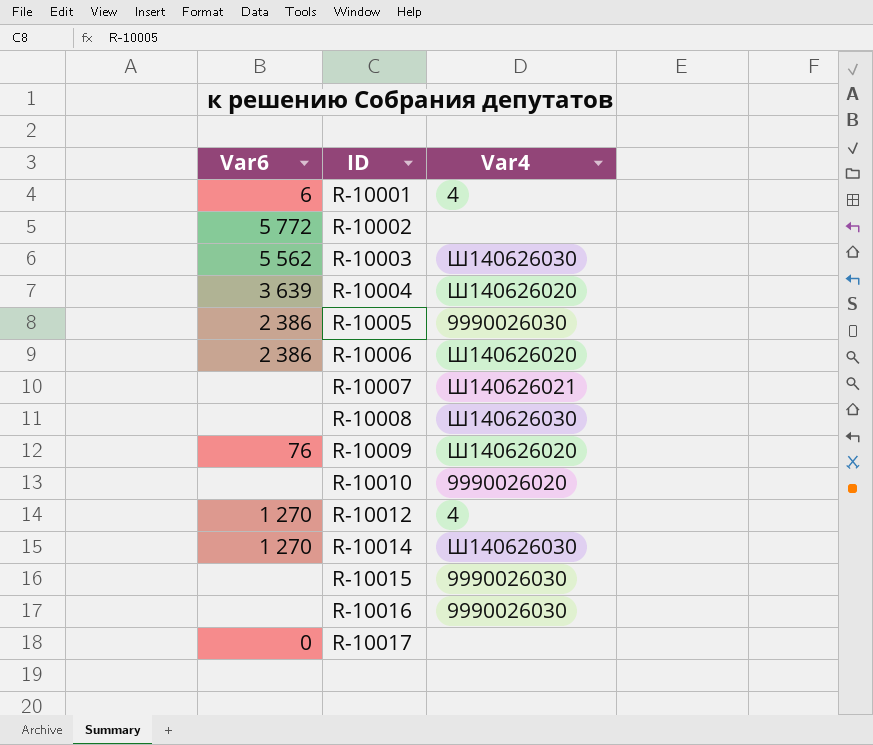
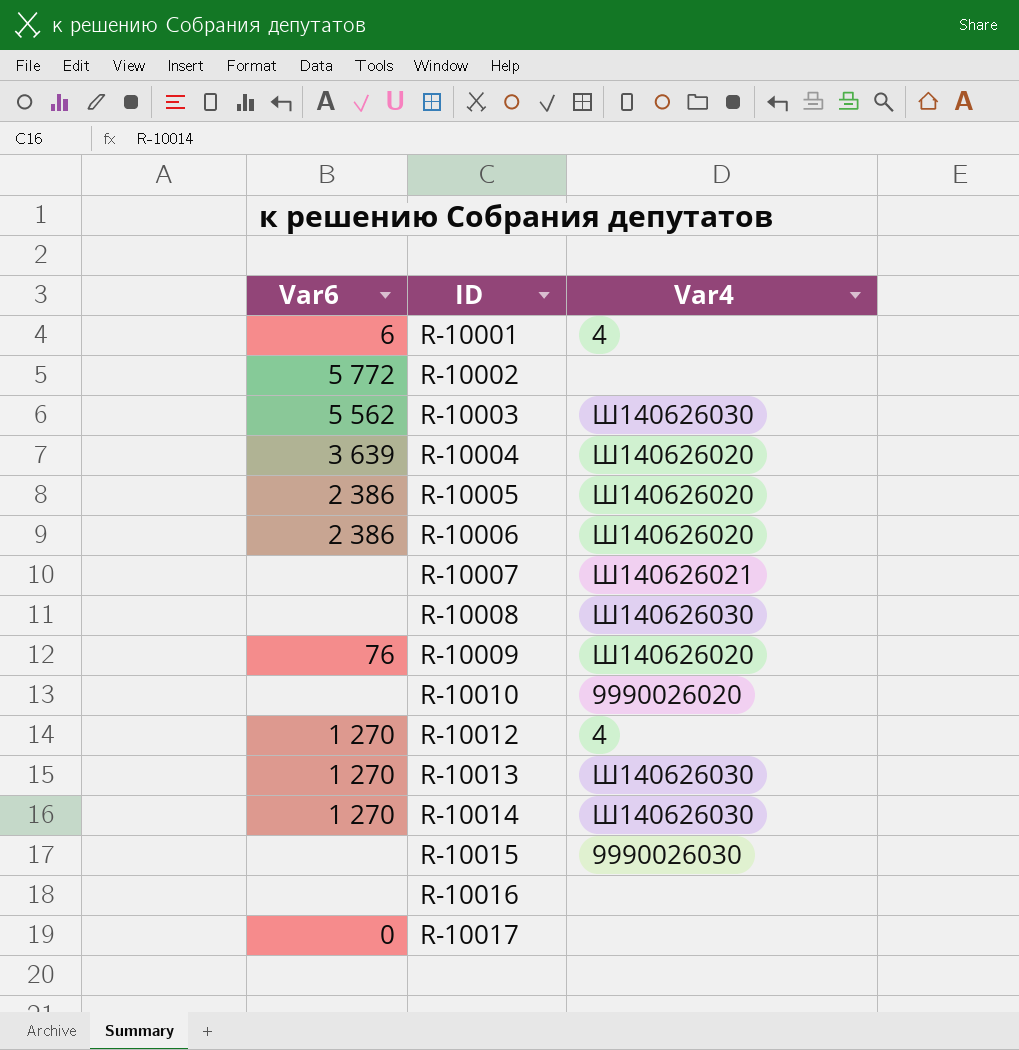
R-10005 | Var4: 9990026030 -> Ш140626020
row R-10013: none -> 1 270 | Ш140626030
R-10016 | Var4: 9990026030 -> none

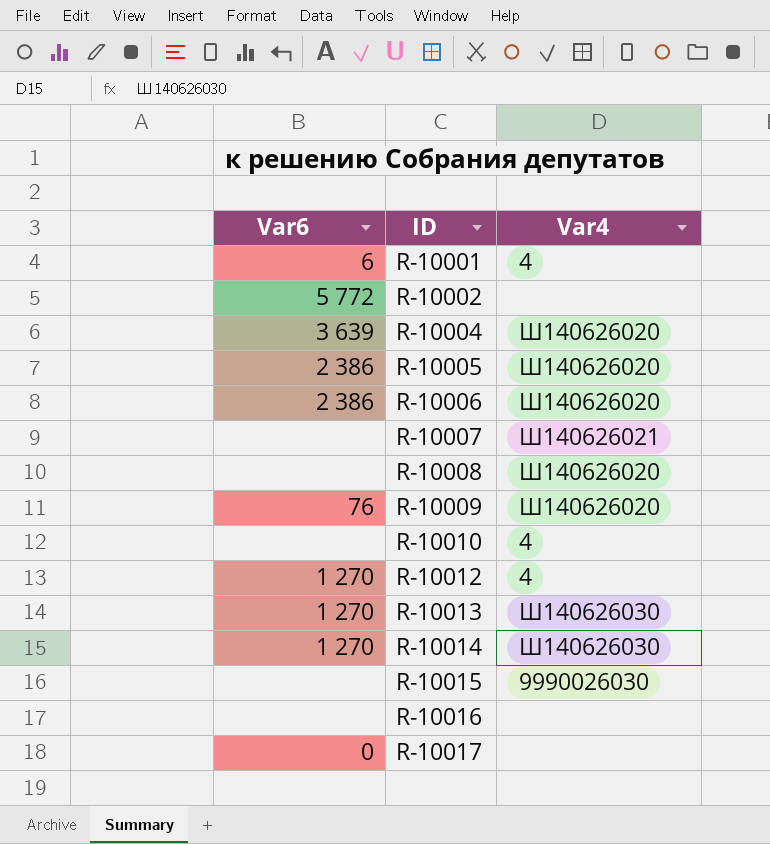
row R-10003: 5 562 | Ш140626030 -> none
R-10008 | Var4: Ш140626030 -> Ш140626020
R-10010 | Var4: 9990026020 -> 4

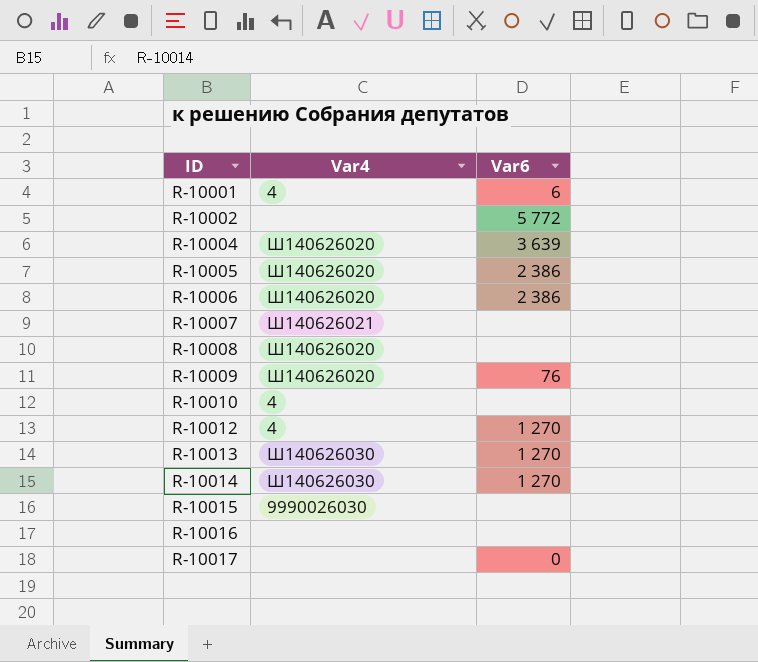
column Var6 | position: 1 -> 3

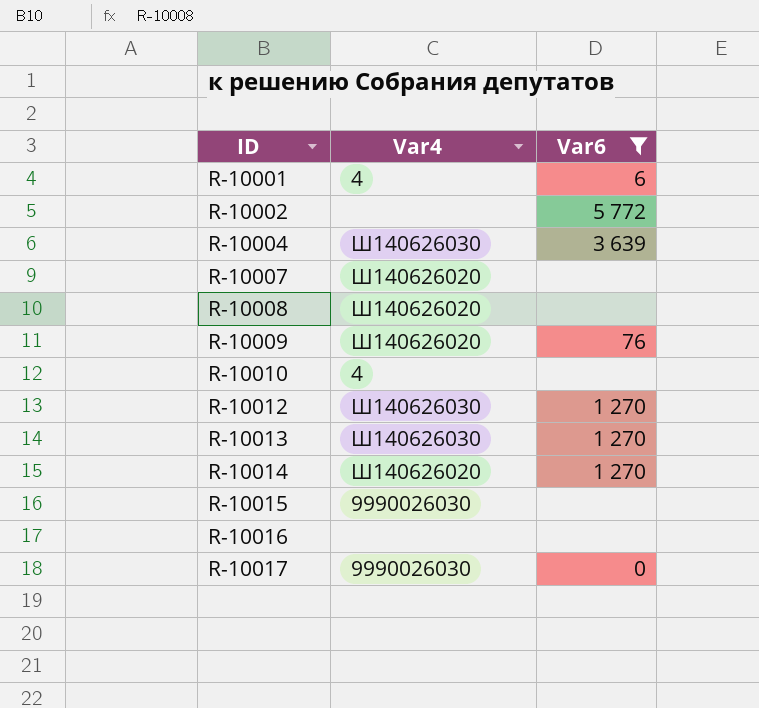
filter: none -> Var6 != 2 386
R-10004 | Var4: Ш140626020 -> Ш140626030
R-10007 | Var4: Ш140626021 -> Ш140626020
R-10012 | Var4: 4 -> Ш140626030
R-10014 | Var4: Ш140626030 -> Ш140626020
R-10017 | Var4: none -> 9990026030

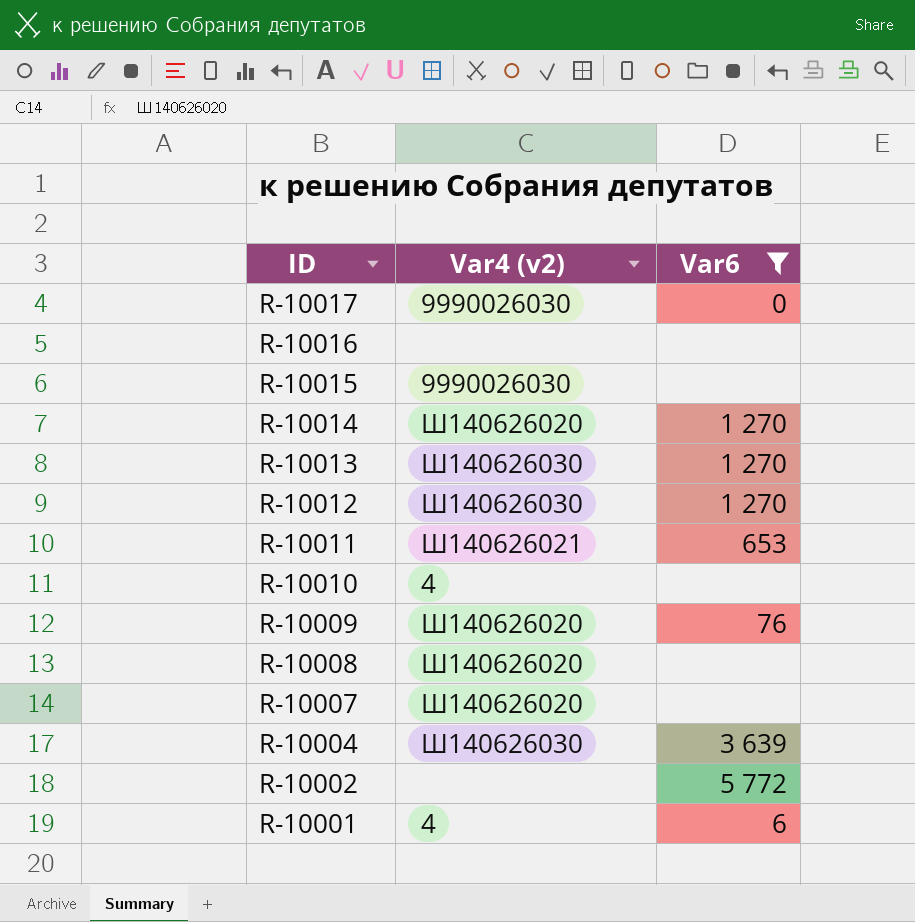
row order: ID ascending -> ID descending
column name: Var4 -> Var4 (v2)
row R-10011: none -> Ш140626021 | 653

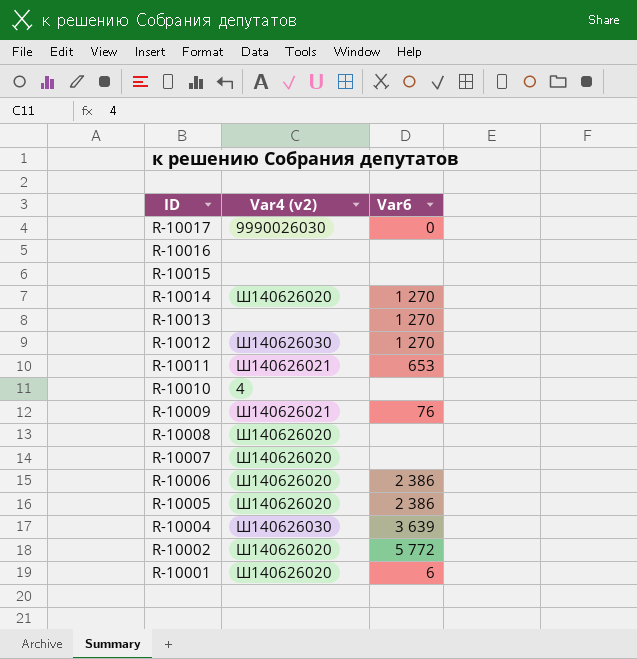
filter: Var6 != 2 386 -> none
R-10015 | Var4 (v2): 9990026030 -> none
R-10013 | Var4 (v2): Ш140626030 -> none
R-10009 | Var4 (v2): Ш140626020 -> Ш140626021
R-10002 | Var4 (v2): none -> Ш140626020
R-10001 | Var4 (v2): 4 -> Ш140626020

